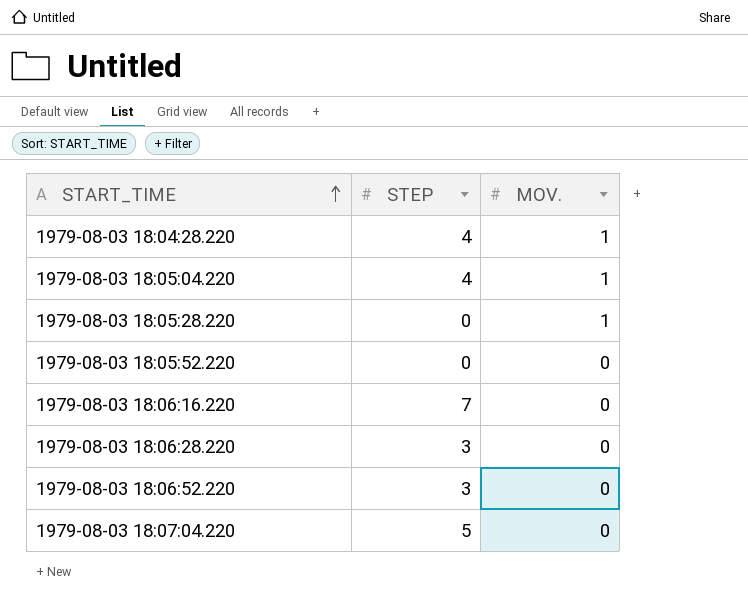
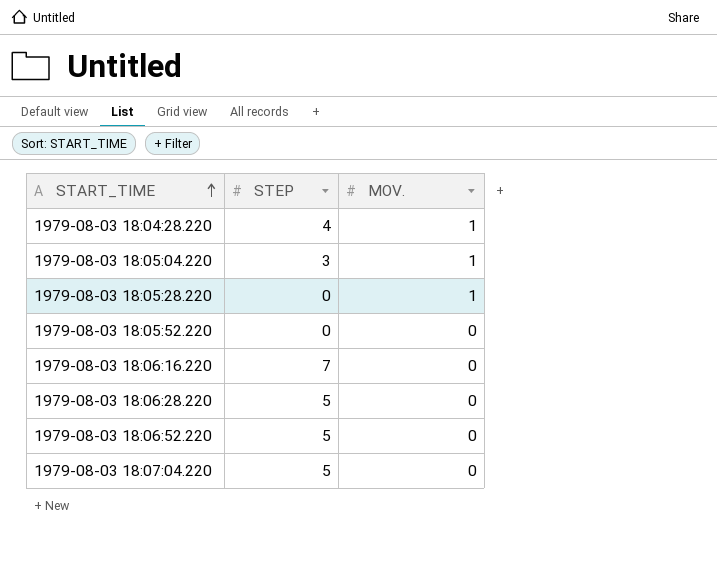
1979-08-03 18:05:04.220 | STEP: 4 -> 3
1979-08-03 18:06:28.220 | STEP: 3 -> 5
1979-08-03 18:06:52.220 | STEP: 3 -> 5

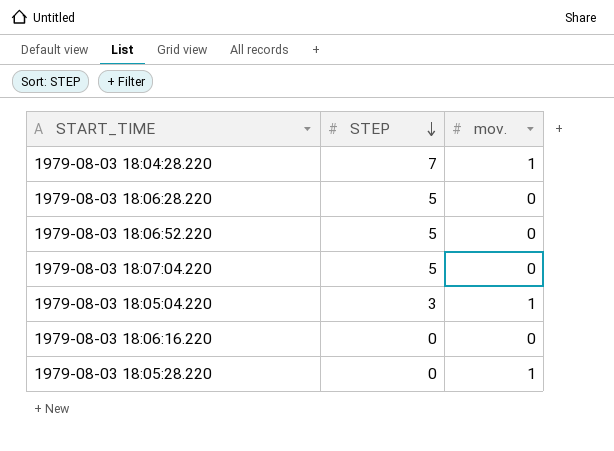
row order: START_TIME ascending -> STEP descending
column name: MOV. -> mov.
row 1979-08-03 18:05:52.220: 0 | 0 -> none
1979-08-03 18:04:28.220 | STEP: 4 -> 7
1979-08-03 18:06:16.220 | STEP: 7 -> 0

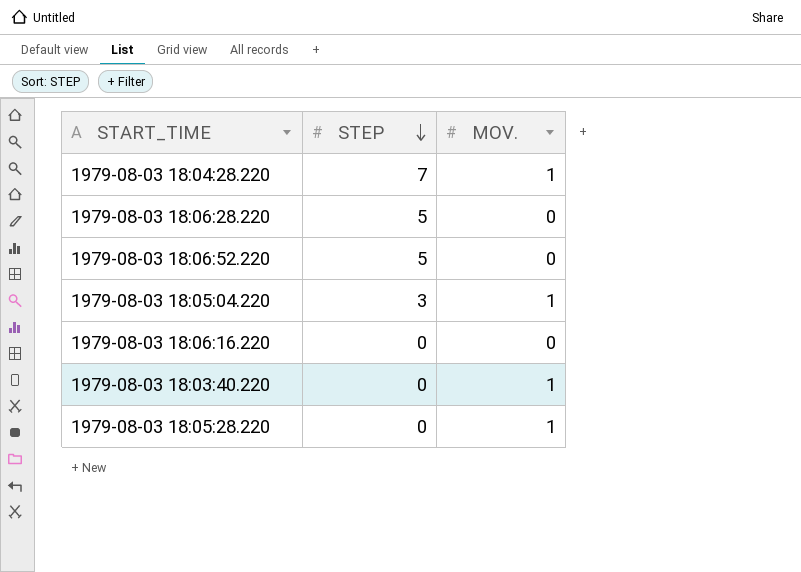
column name: mov. -> MOV.
row 1979-08-03 18:07:04.220: 5 | 0 -> none
row 1979-08-03 18:03:40.220: none -> 0 | 1

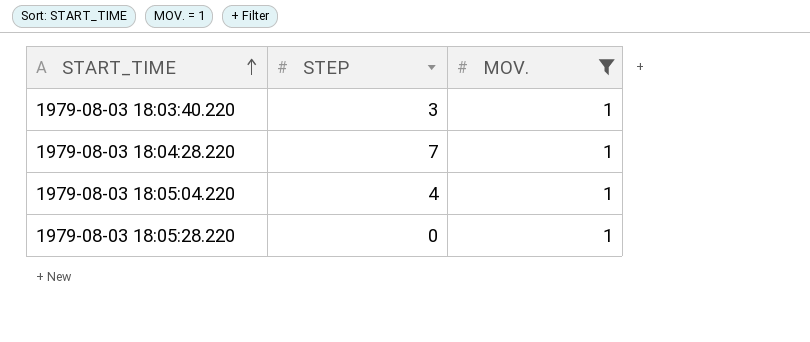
filter: none -> MOV. = 1
row order: STEP descending -> START_TIME ascending
1979-08-03 18:03:40.220 | STEP: 0 -> 3
1979-08-03 18:05:04.220 | STEP: 3 -> 4

